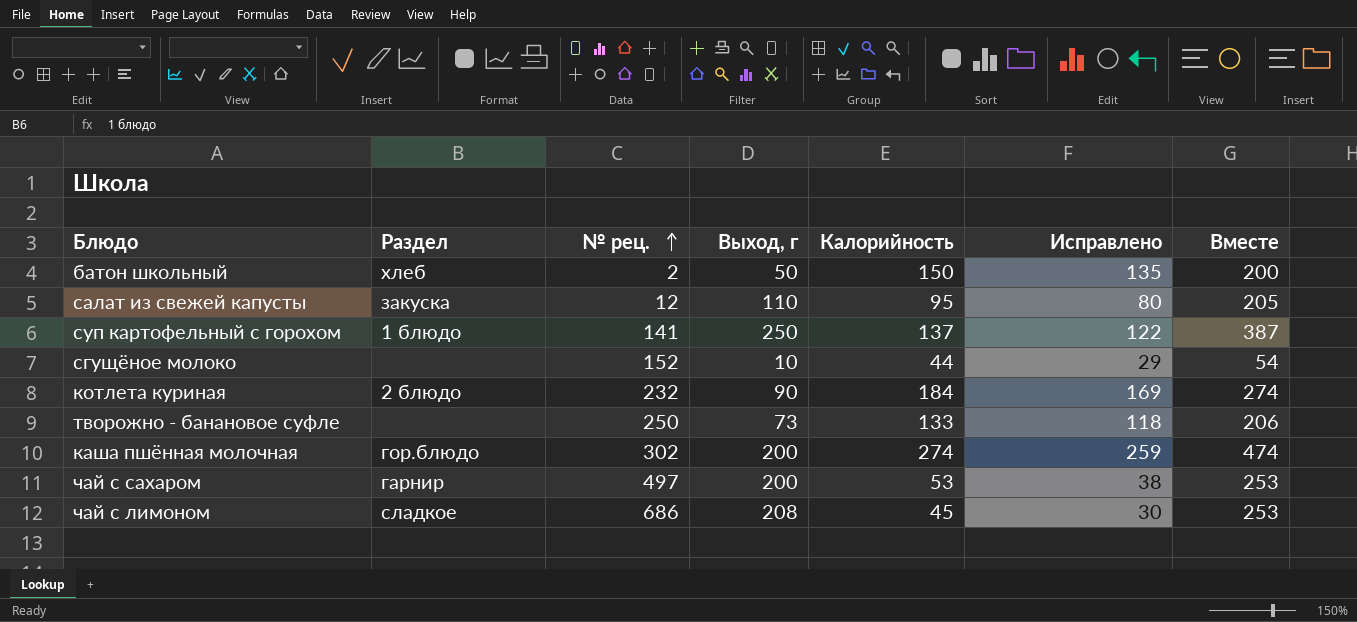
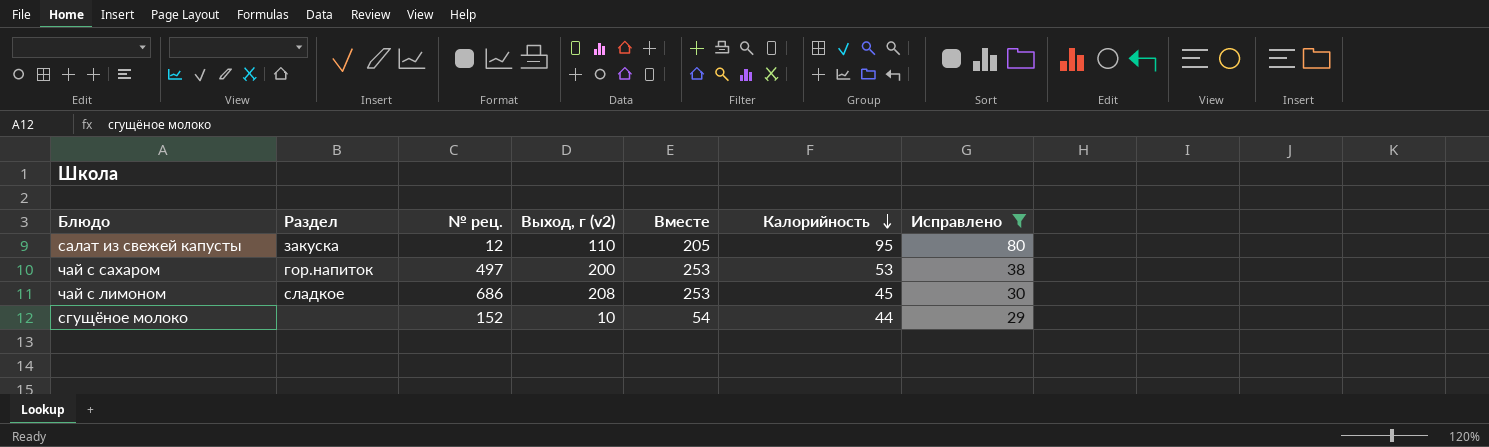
filter: none -> Исправлено <= 80
row order: № рец. ascending -> Калорийность descending
column name: Выход, г -> Выход, г (v2)
column Вместе | position: 7 -> 5
чай с сахаром | Раздел: гарнир -> гор.напиток

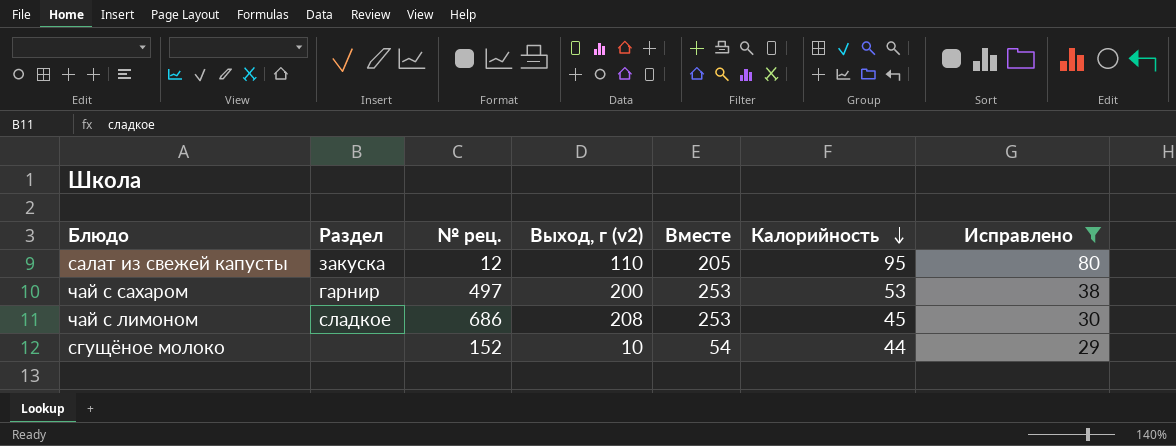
чай с сахаром | Раздел: гор.напиток -> гарнир

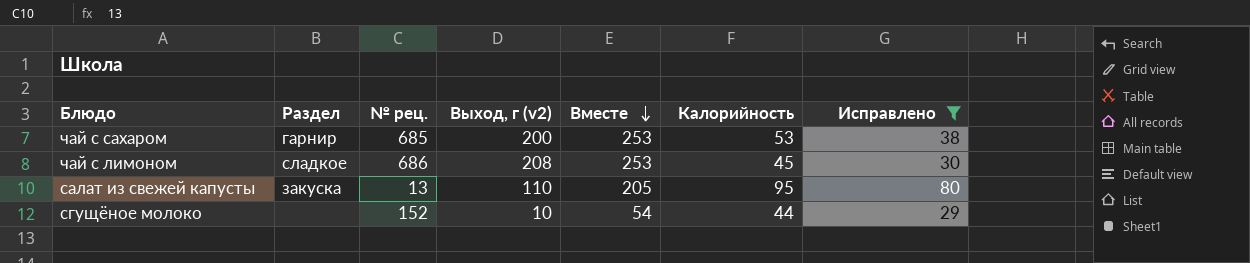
row order: Калорийность descending -> Вместе descending
чай с сахаром | № рец.: 497 -> 685
салат из свежей капусты | № рец.: 12 -> 13

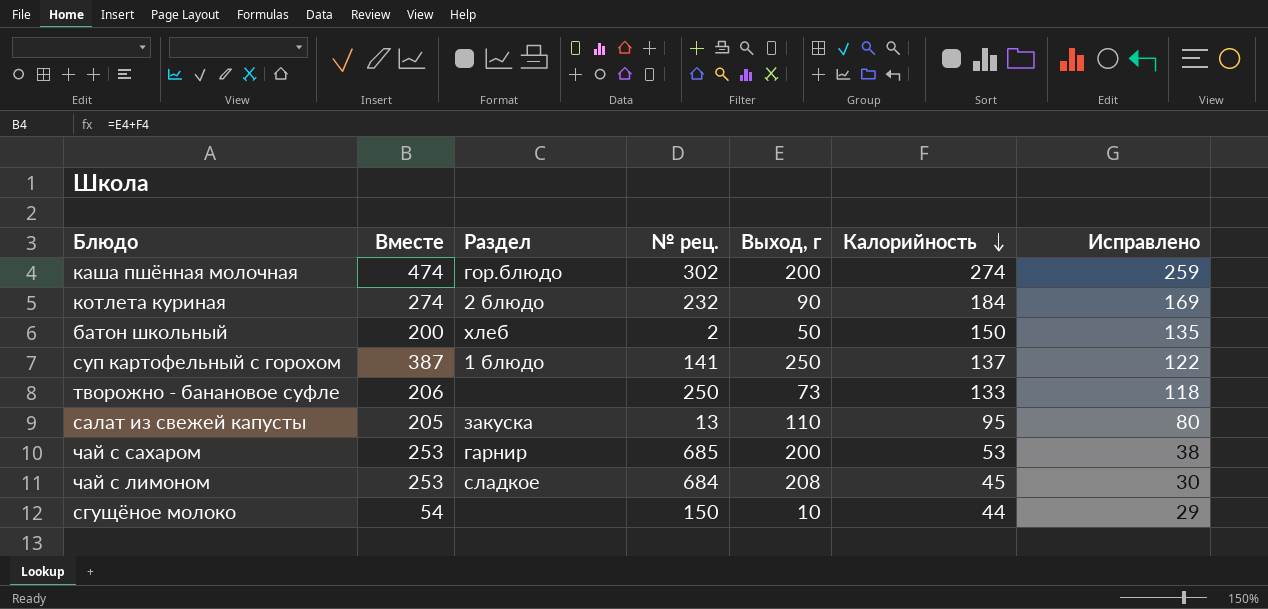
filter: Исправлено <= 80 -> none
row order: Вместе descending -> Калорийность descending
column Вместе | position: 5 -> 2
column name: Выход, г (v2) -> Выход, г
чай с лимоном | № рец.: 686 -> 684
сгущёное молоко | № рец.: 152 -> 150

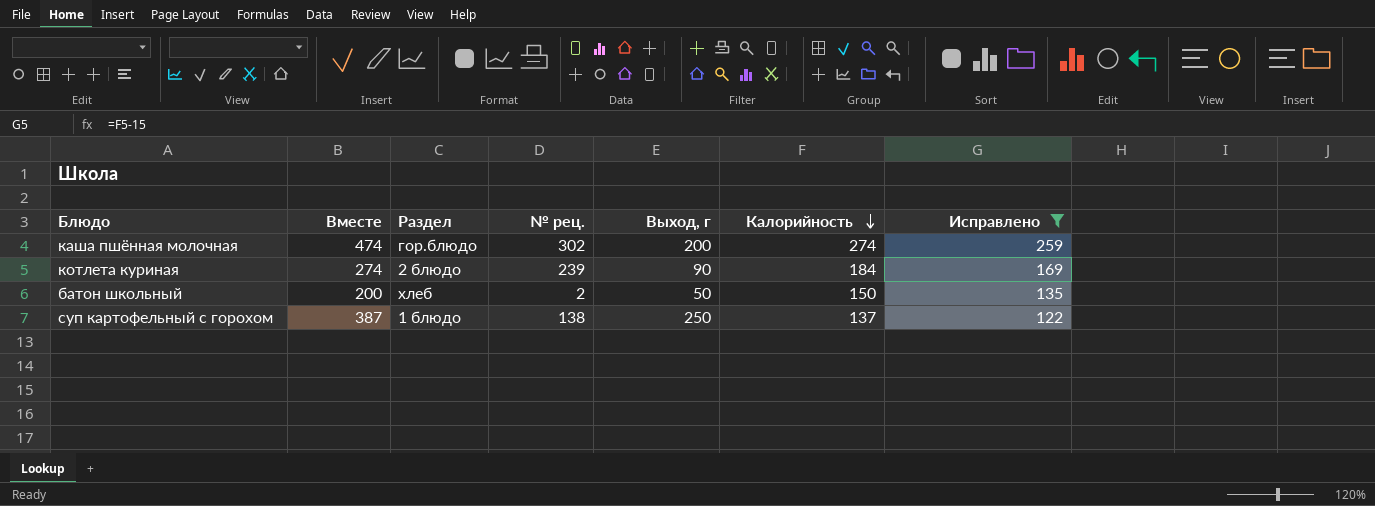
filter: none -> Исправлено >= 122
котлета куриная | № рец.: 232 -> 239
суп картофельный с горохом | № рец.: 141 -> 138

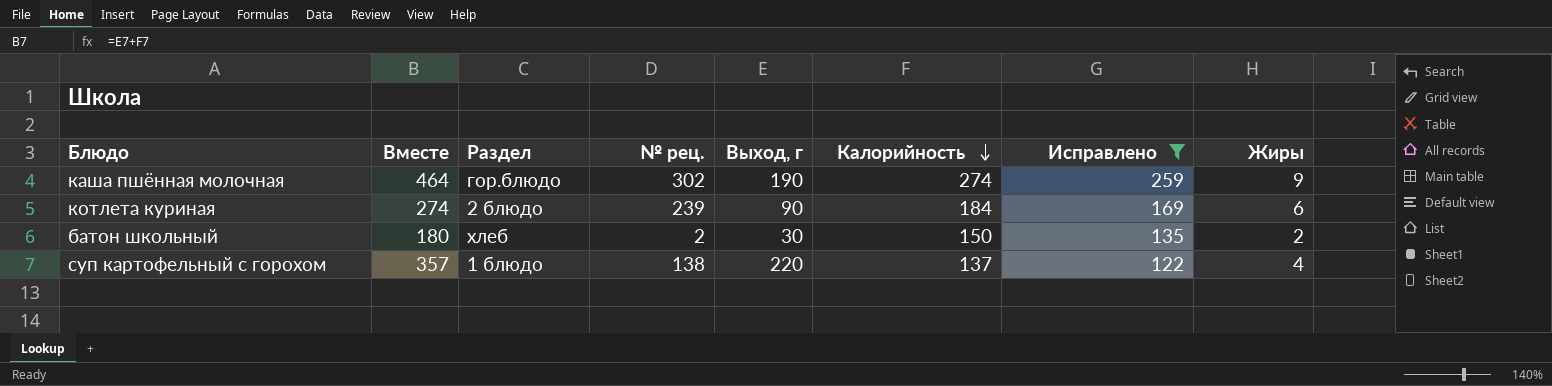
column Жиры | position: none -> 8
каша пшённая молочная | Вместе: 474 -> 464
каша пшённая молочная | Выход, г: 200 -> 190
батон школьный | Вместе: 200 -> 180
батон школьный | Выход, г: 50 -> 30
суп картофельный с горохом | Вместе: 387 -> 357
суп картофельный с горохом | Выход, г: 250 -> 220

